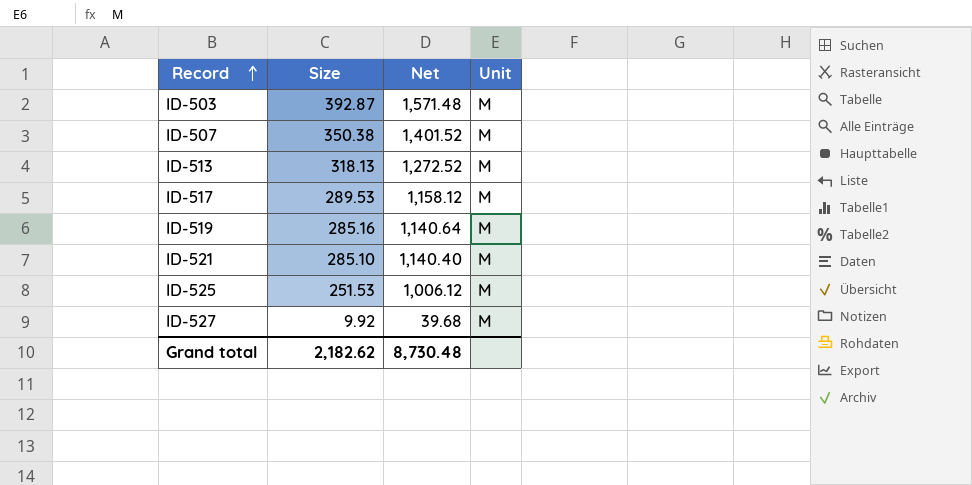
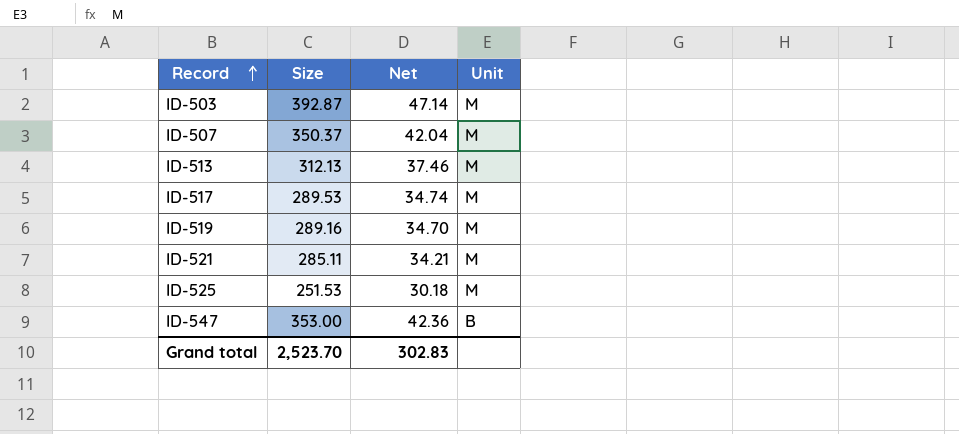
column Net | formula: [Size] * 4 -> [Size] * 0.12
row ID-527: 9.92 | 39.68 | M -> none
ID-507 | Size: 350.38 -> 350.37
ID-513 | Size: 318.13 -> 312.13
ID-519 | Size: 285.16 -> 289.16
ID-521 | Size: 285.10 -> 285.11
row ID-547: none -> 353.00 | 42.36 | B
Grand total | Size: 2,182.62 -> 2,523.70
Grand total | Net: 8,730.48 -> 302.83

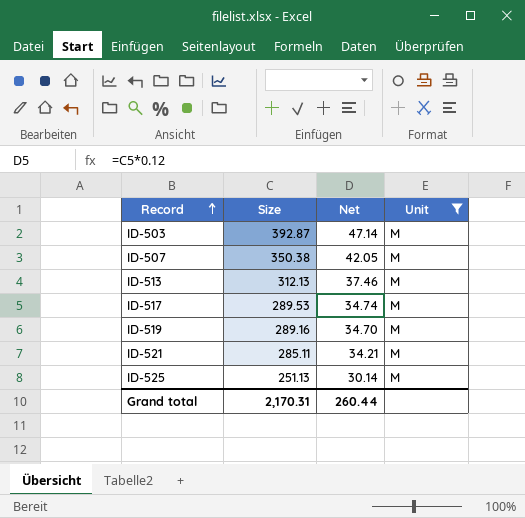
filter: none -> Unit = M
ID-507 | Size: 350.37 -> 350.38
ID-507 | Net: 42.04 -> 42.05
ID-525 | Size: 251.53 -> 251.13
ID-525 | Net: 30.18 -> 30.14
Grand total | Size: 2,523.70 -> 2,170.31
Grand total | Net: 302.83 -> 260.44

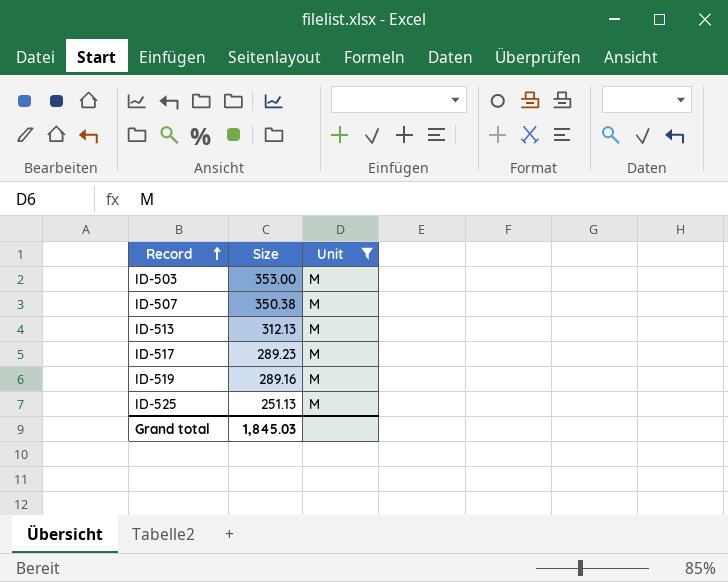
column Net | formula: [Size] * 0.12 -> none
row ID-521: 285.11 | 34.21 | M -> none
ID-503 | Size: 392.87 -> 353.00
ID-517 | Size: 289.53 -> 289.23
Grand total | Size: 2,170.31 -> 1,845.03

